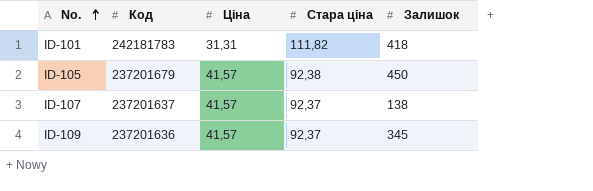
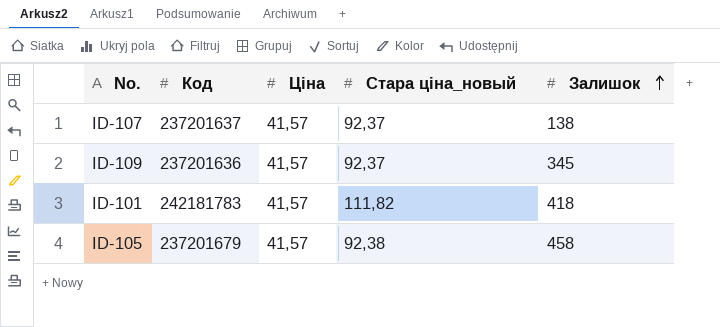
row order: No. ascending -> Залишок ascending
column name: Стара ціна -> Стара ціна_новый
ID-101 | Ціна: 31,31 -> 41,57
ID-105 | Залишок: 450 -> 458

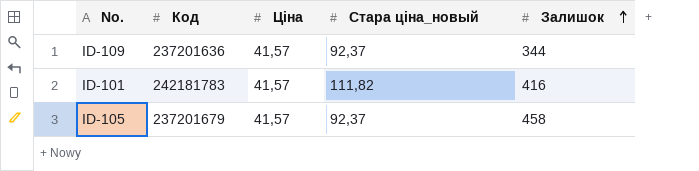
row ID-107: 237201637 | 41,57 | 92,37 | 138 -> none
ID-109 | Залишок: 345 -> 344
ID-101 | Залишок: 418 -> 416
ID-105 | Стара ціна_новый: 92,38 -> 92,37

